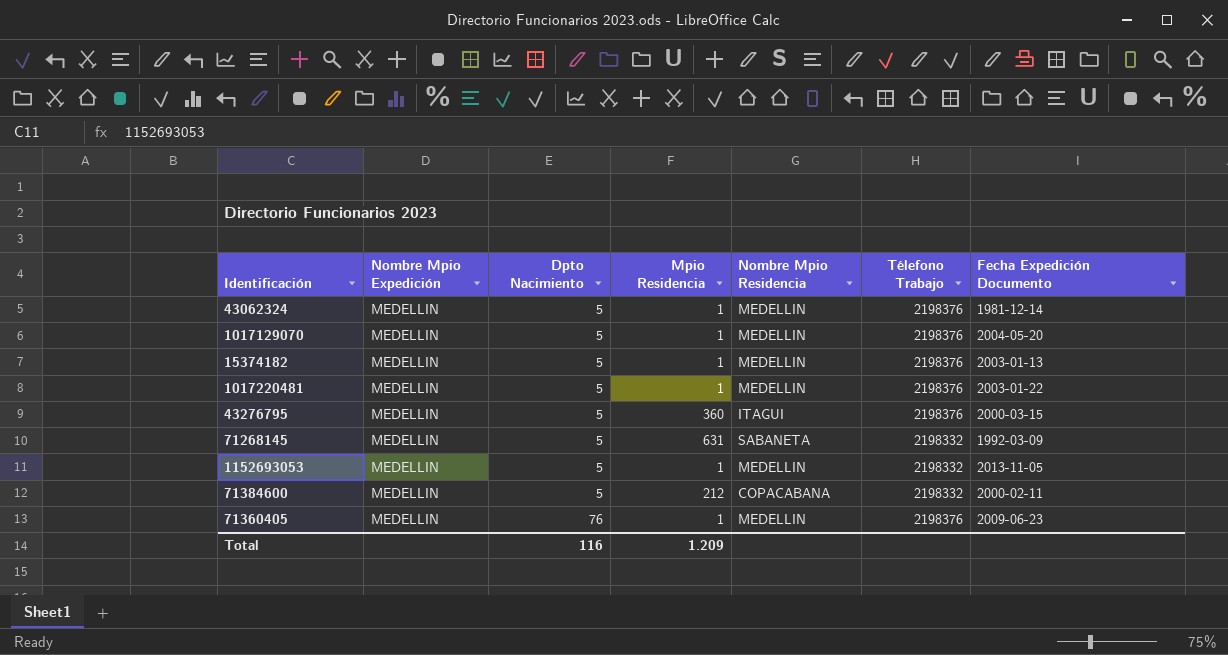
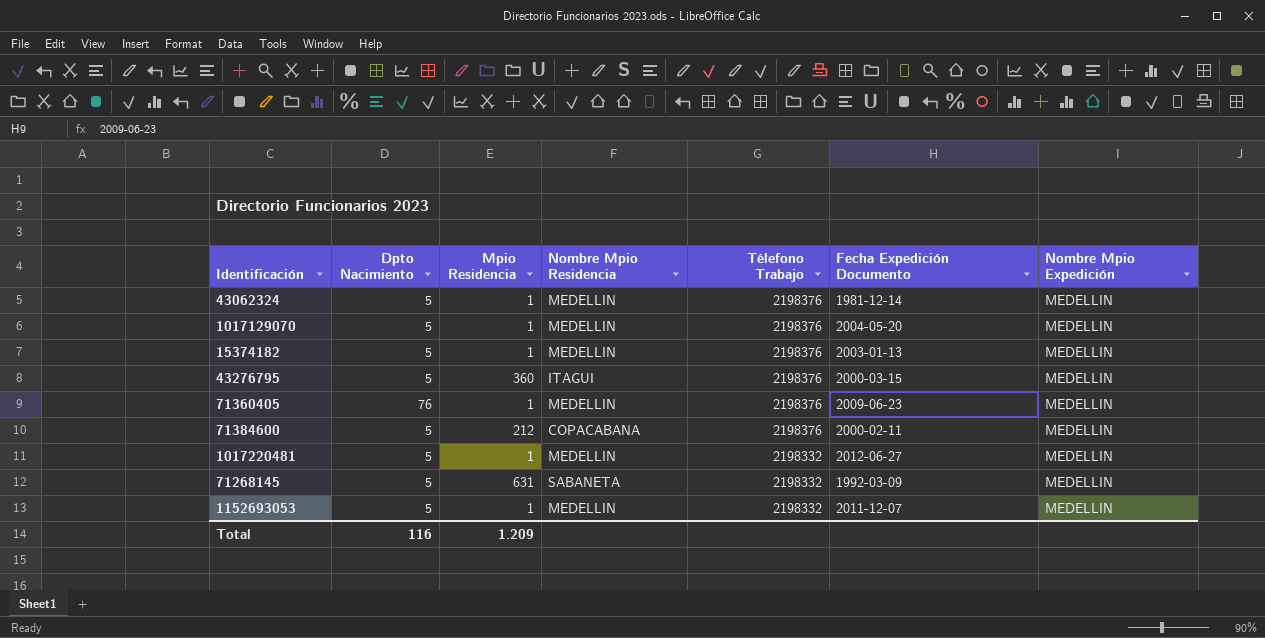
row order: Dpto Nacimiento ascending -> Télefono Trabajo descending
column Nombre Mpio Expedición | position: 2 -> 7
71384600 | Télefono Trabajo: 2198332 -> 2198376
1017220481 | Télefono Trabajo: 2198376 -> 2198332
1017220481 | Fecha Expedición Documento: 2003-01-22 -> 2012-06-27
1152693053 | Fecha Expedición Documento: 2013-11-05 -> 2011-12-07

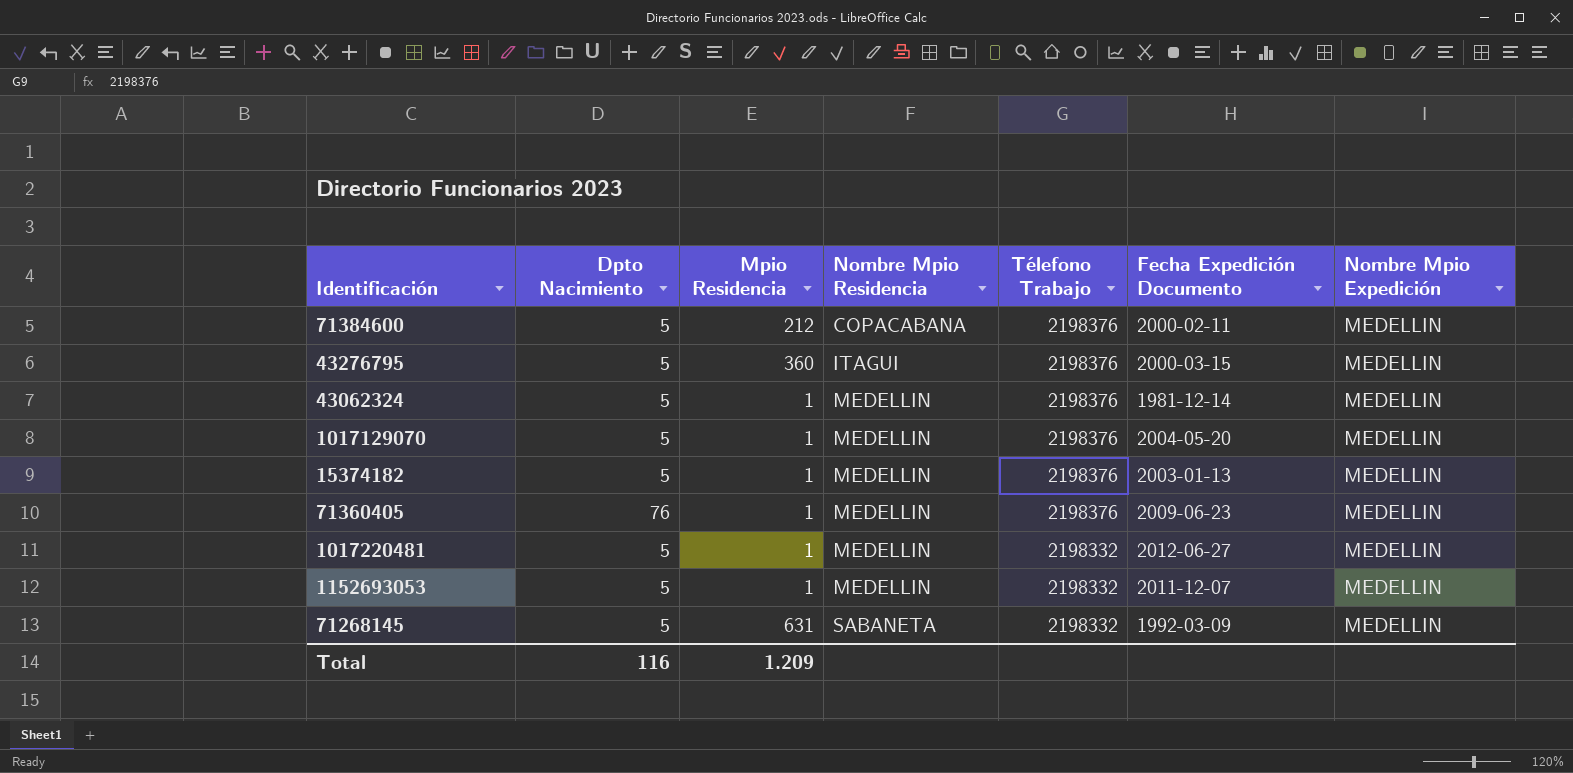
row order: Télefono Trabajo descending -> Nombre Mpio Residencia ascending

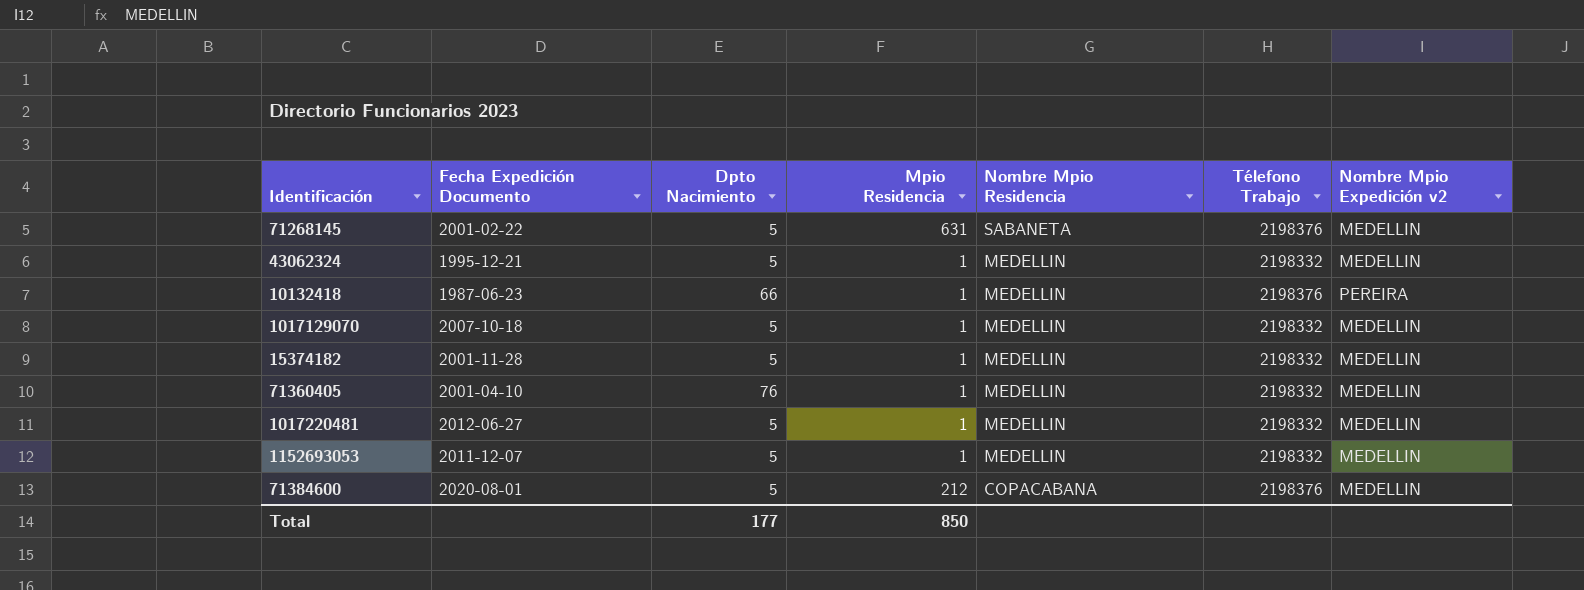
row order: Nombre Mpio Residencia ascending -> Nombre Mpio Residencia descending
column Fecha Expedición Documento | position: 6 -> 2
column name: Nombre Mpio Expedición -> Nombre Mpio Expedición v2
row 43276795: 5 | 360 | ITAGUI | 2198376 | 2000-03-15 | MEDELLIN -> none
71268145 | Fecha Expedición Documento: 1992-03-09 -> 2001-02-22
71268145 | Télefono Trabajo: 2198332 -> 2198376
43062324 | Fecha Expedición Documento: 1981-12-14 -> 1995-12-21
43062324 | Télefono Trabajo: 2198376 -> 2198332
row 10132418: none -> 1987-06-23 | 66 | 1 | MEDELLIN | 2198376 | PEREIRA
1017129070 | Fecha Expedición Documento: 2004-05-20 -> 2007-10-18
1017129070 | Télefono Trabajo: 2198376 -> 2198332
15374182 | Fecha Expedición Documento: 2003-01-13 -> 2001-11-28
15374182 | Télefono Trabajo: 2198376 -> 2198332
71360405 | Fecha Expedición Documento: 2009-06-23 -> 2001-04-10
71360405 | Télefono Trabajo: 2198376 -> 2198332
71384600 | Fecha Expedición Documento: 2000-02-11 -> 2020-08-01
Total | Dpto Nacimiento: 116 -> 177
Total | Mpio Residencia: 1.209 -> 850

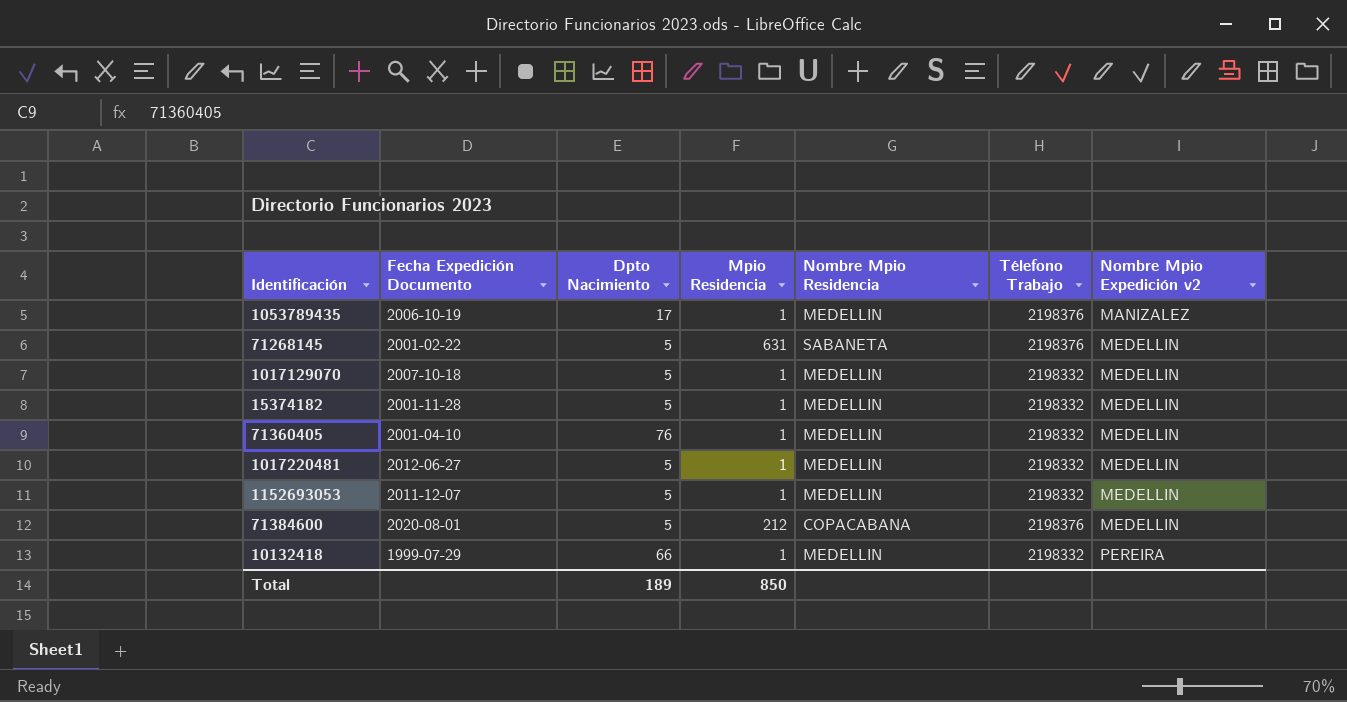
row order: Nombre Mpio Residencia descending -> Nombre Mpio Expedición v2 ascending
row 43062324: 1995-12-21 | 5 | 1 | MEDELLIN | 2198332 | MEDELLIN -> none
row 1053789435: none -> 2006-10-19 | 17 | 1 | MEDELLIN | 2198376 | MANIZALEZ
10132418 | Fecha Expedición Documento: 1987-06-23 -> 1999-07-29
10132418 | Télefono Trabajo: 2198376 -> 2198332
Total | Dpto Nacimiento: 177 -> 189

